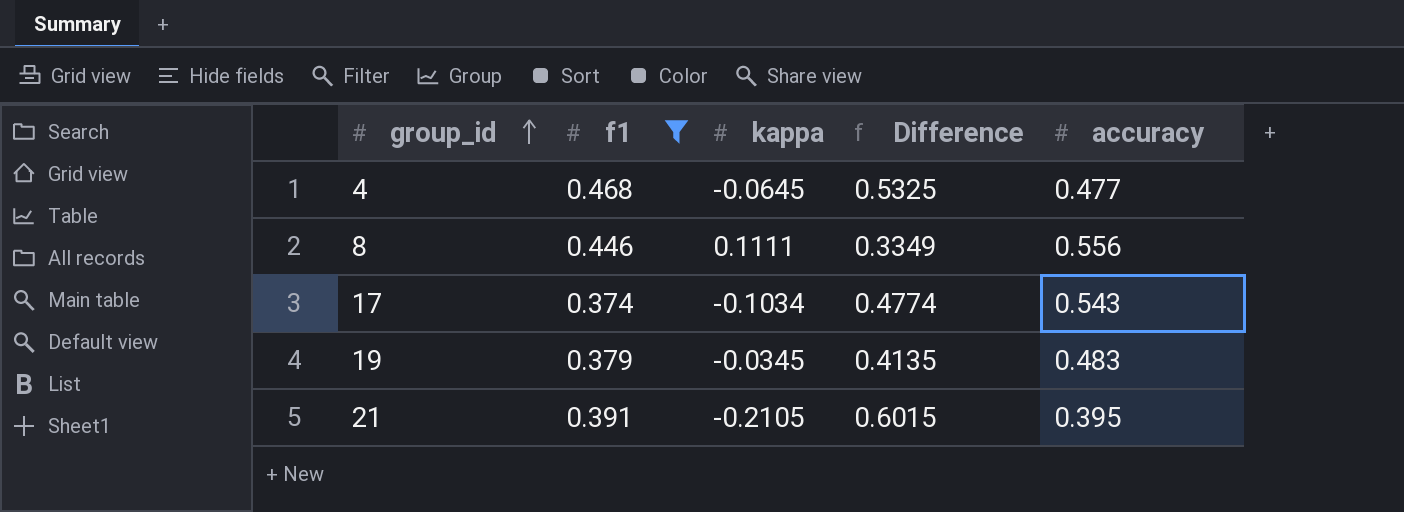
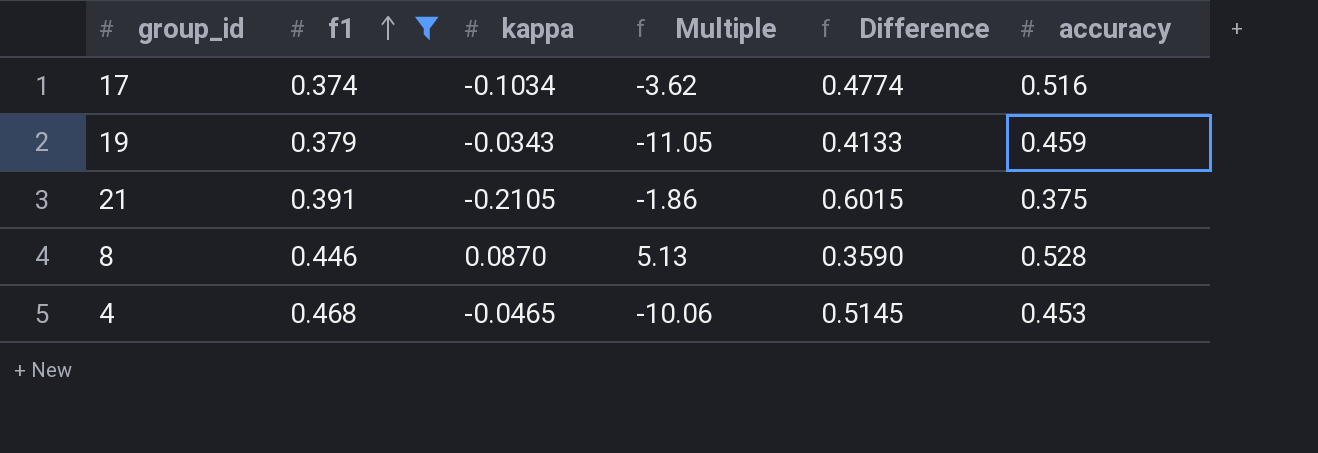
row order: group_id ascending -> f1 ascending
column Multiple | formula: none -> [f1] / [kappa]
17 | accuracy: 0.543 -> 0.516
19 | kappa: -0.0345 -> -0.0343
19 | Difference: 0.4135 -> 0.4133
19 | accuracy: 0.483 -> 0.459
21 | accuracy: 0.395 -> 0.375
8 | kappa: 0.1111 -> 0.0870
8 | Difference: 0.3349 -> 0.3590
8 | accuracy: 0.556 -> 0.528
4 | kappa: -0.0645 -> -0.0465
4 | Difference: 0.5325 -> 0.5145
4 | accuracy: 0.477 -> 0.453

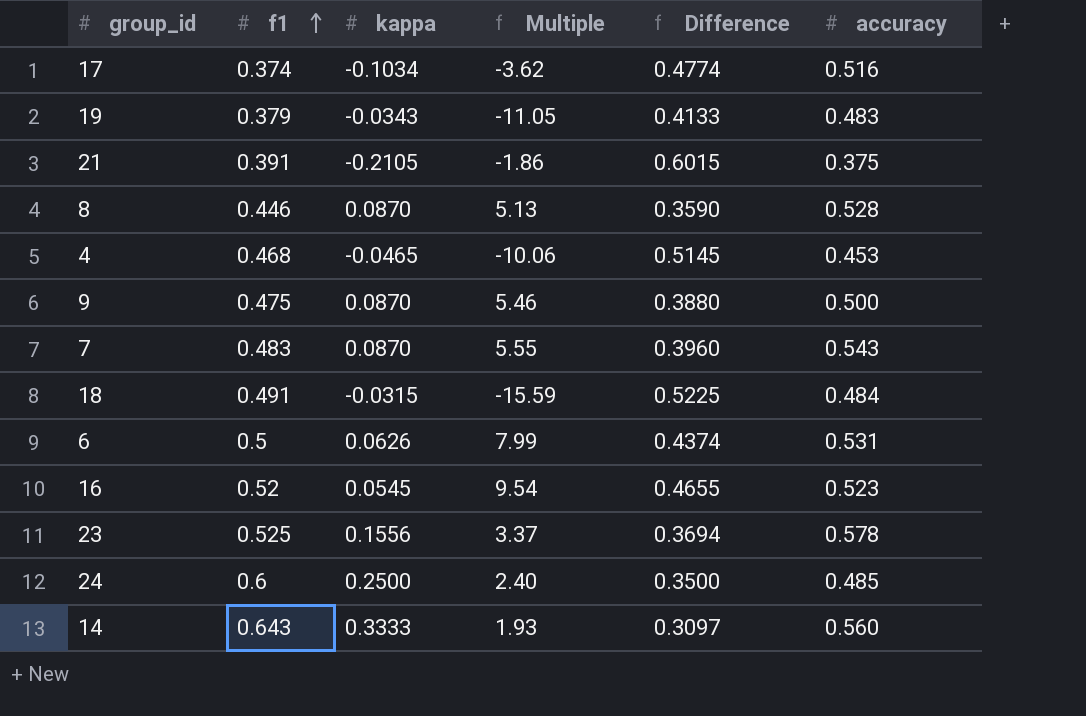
filter: f1 <= 0.468 -> none
19 | accuracy: 0.459 -> 0.483

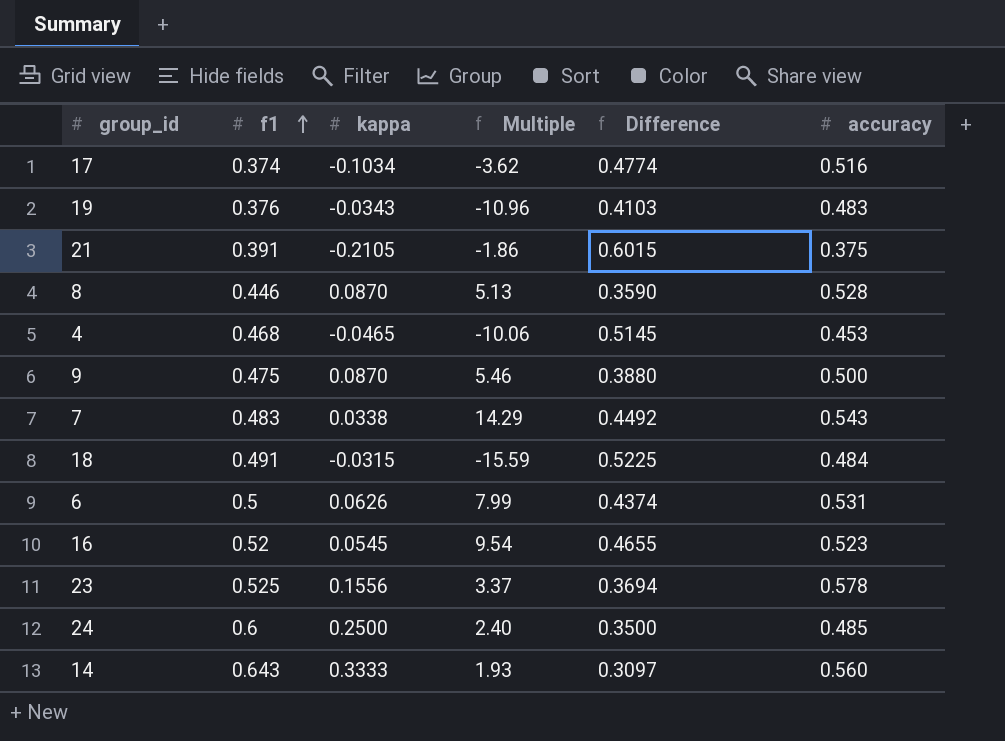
19 | f1: 0.379 -> 0.376
19 | Multiple: -11.05 -> -10.96
19 | Difference: 0.4133 -> 0.4103
7 | kappa: 0.0870 -> 0.0338
7 | Multiple: 5.55 -> 14.29
7 | Difference: 0.3960 -> 0.4492

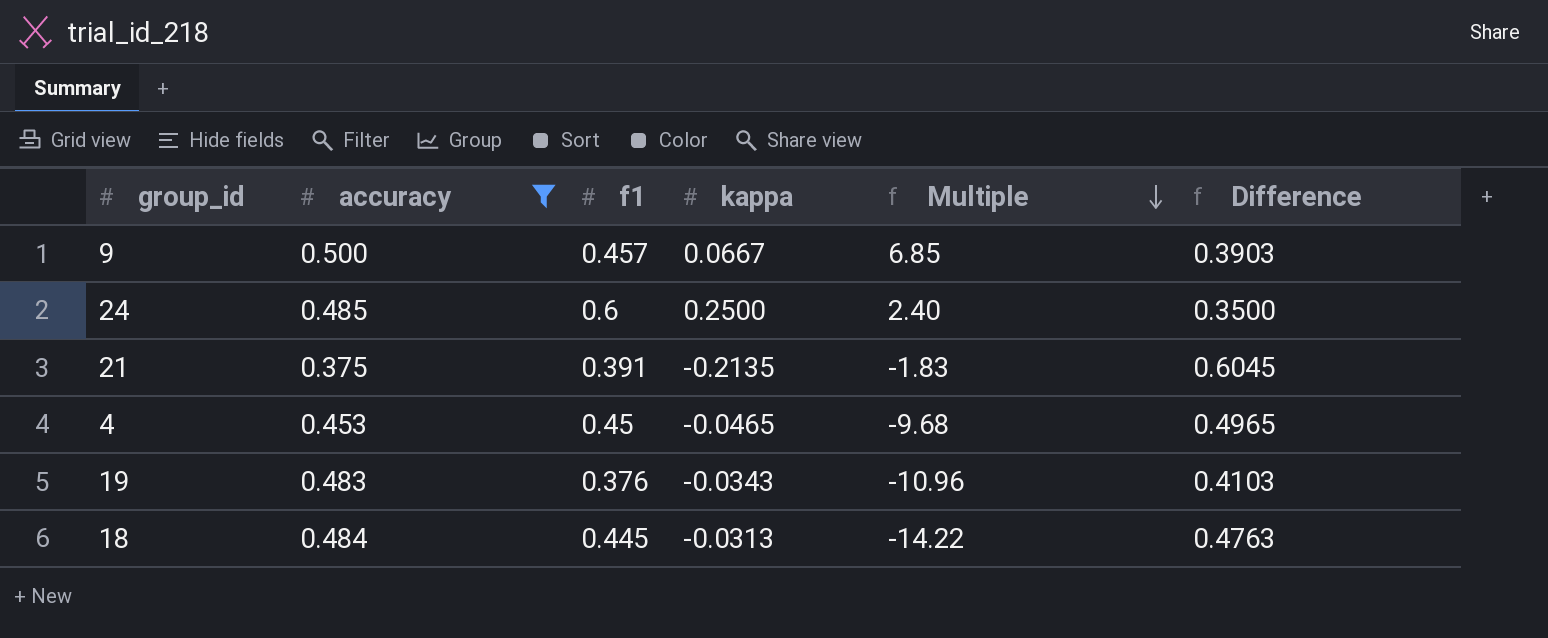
filter: none -> accuracy <= 0.500
row order: f1 ascending -> Multiple descending
column accuracy | position: 6 -> 2
9 | f1: 0.475 -> 0.457
9 | kappa: 0.0870 -> 0.0667
9 | Multiple: 5.46 -> 6.85
9 | Difference: 0.3880 -> 0.3903
21 | kappa: -0.2105 -> -0.2135
21 | Multiple: -1.86 -> -1.83
21 | Difference: 0.6015 -> 0.6045
4 | f1: 0.468 -> 0.45
4 | Multiple: -10.06 -> -9.68
4 | Difference: 0.5145 -> 0.4965
18 | f1: 0.491 -> 0.445
18 | kappa: -0.0315 -> -0.0313
18 | Multiple: -15.59 -> -14.22
18 | Difference: 0.5225 -> 0.4763

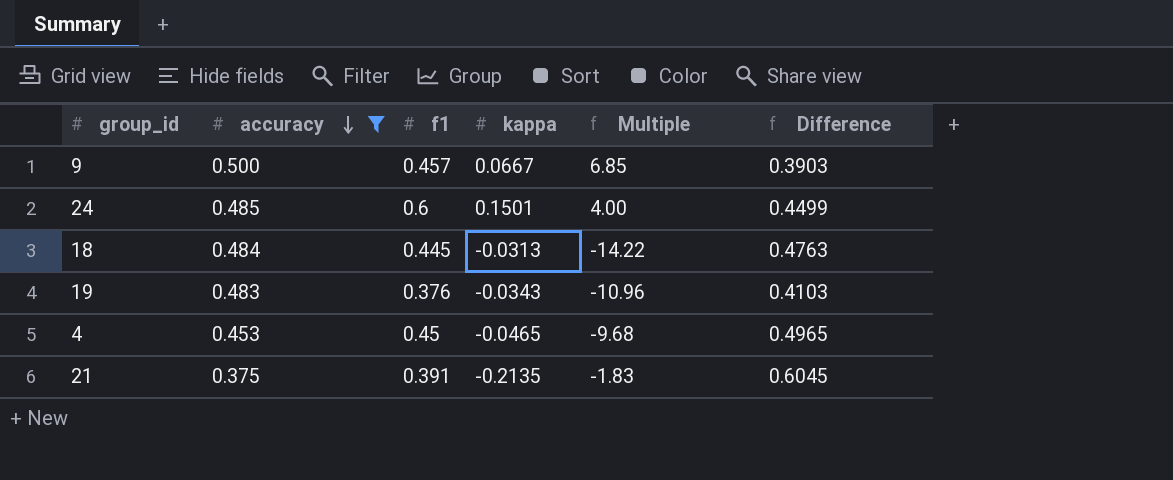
row order: Multiple descending -> accuracy descending
24 | kappa: 0.2500 -> 0.1501
24 | Multiple: 2.40 -> 4.00
24 | Difference: 0.3500 -> 0.4499

